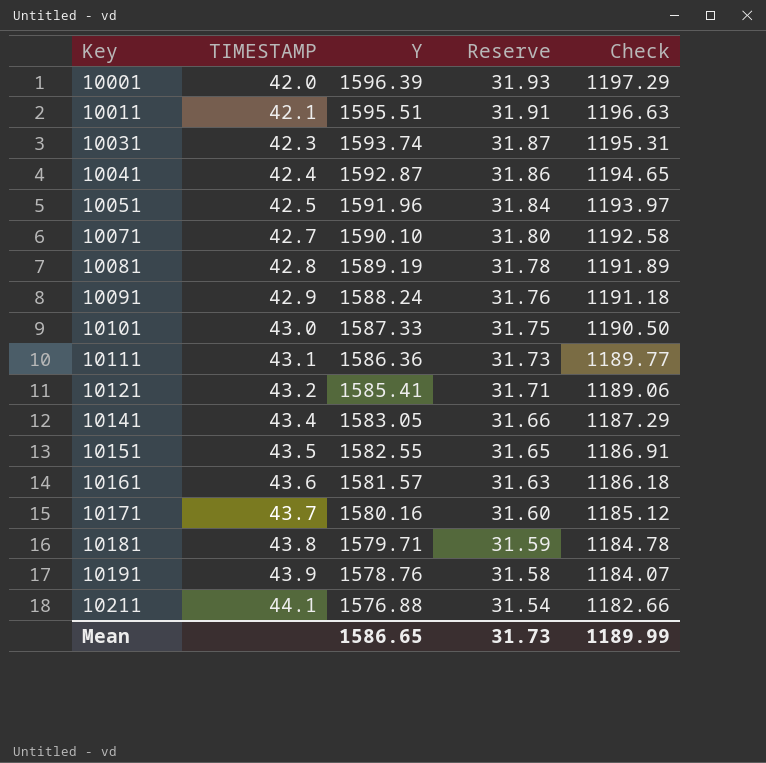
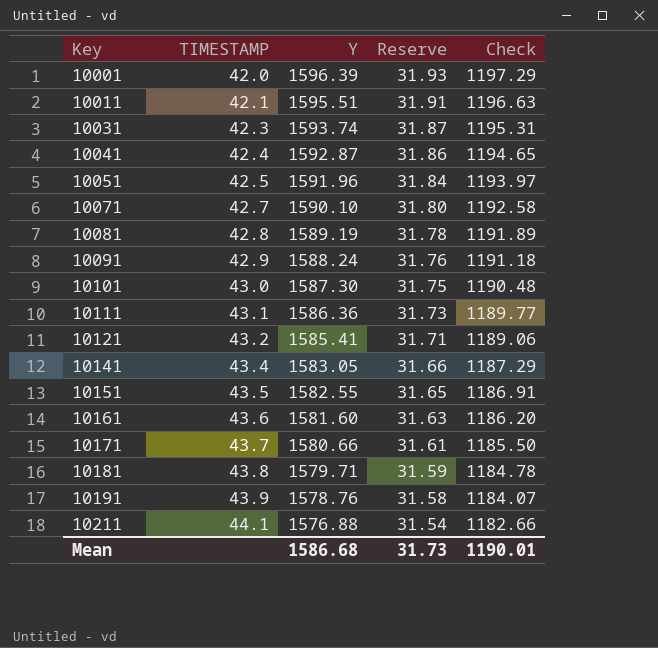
10101 | Y: 1587.33 -> 1587.30
10101 | Check: 1190.50 -> 1190.48
10161 | Y: 1581.57 -> 1581.60
10161 | Check: 1186.18 -> 1186.20
10171 | Y: 1580.16 -> 1580.66
10171 | Reserve: 31.60 -> 31.61
10171 | Check: 1185.12 -> 1185.50
Mean | Y: 1586.65 -> 1586.68
Mean | Check: 1189.99 -> 1190.01

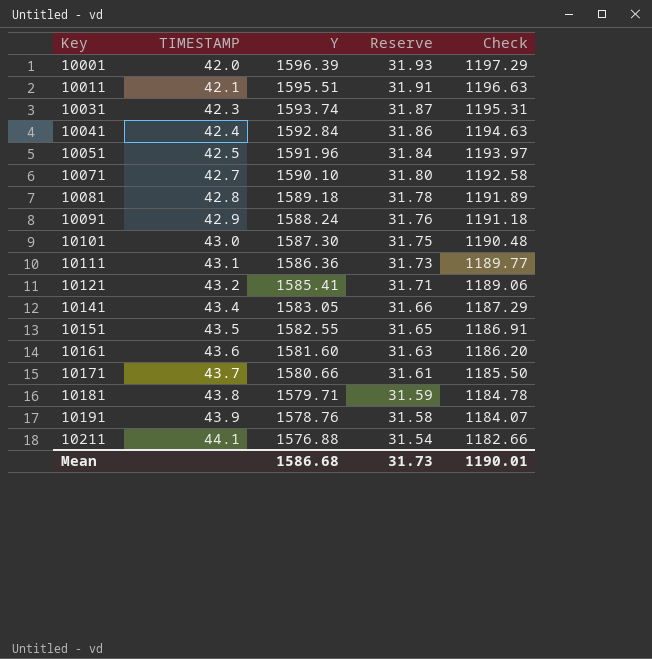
10041 | Y: 1592.87 -> 1592.84
10041 | Check: 1194.65 -> 1194.63
10081 | Y: 1589.19 -> 1589.18

